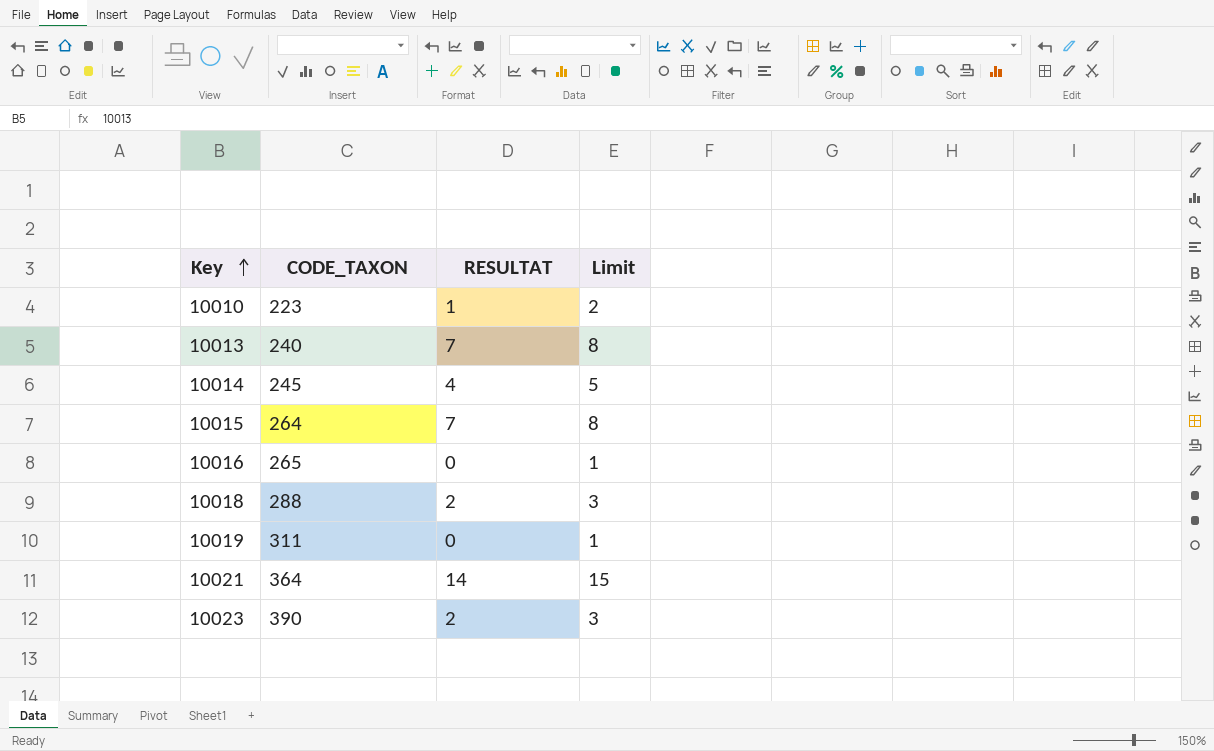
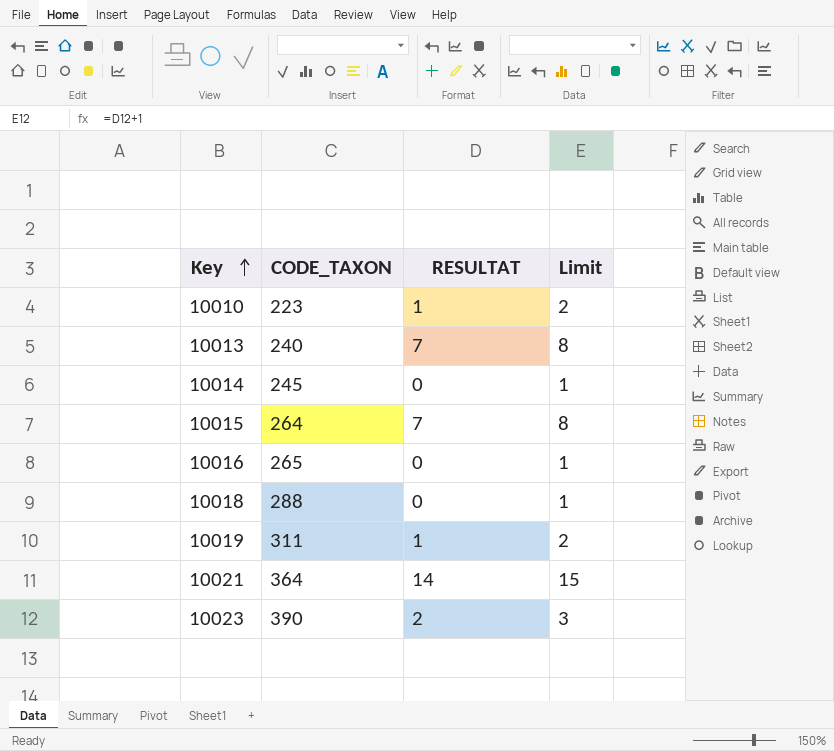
10014 | RESULTAT: 4 -> 0
10014 | Limit: 5 -> 1
10018 | RESULTAT: 2 -> 0
10018 | Limit: 3 -> 1
10019 | RESULTAT: 0 -> 1
10019 | Limit: 1 -> 2

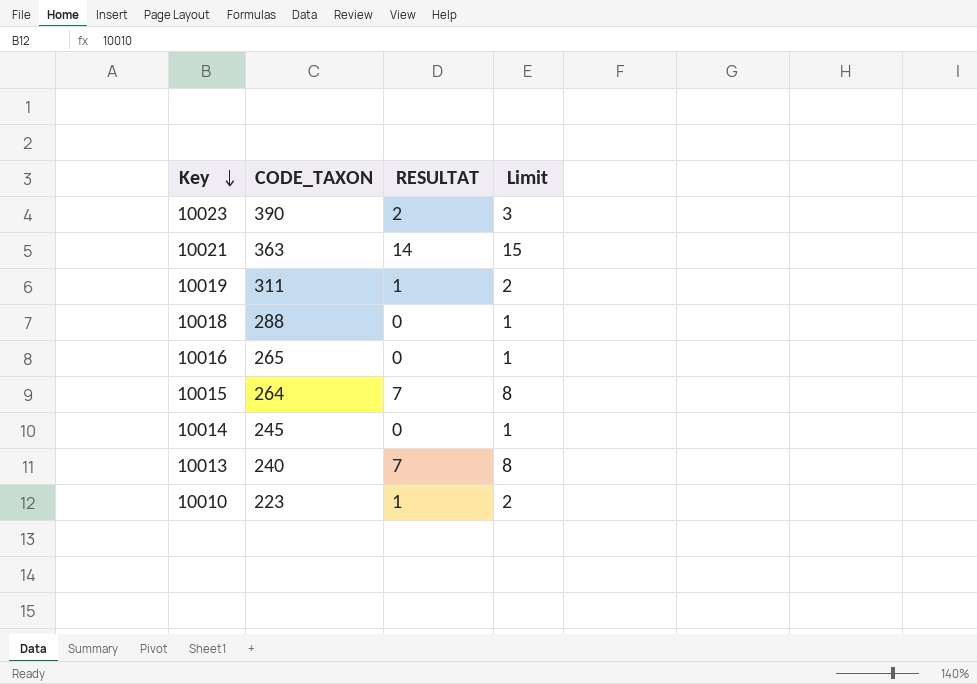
row order: Key ascending -> Key descending
10021 | CODE_TAXON: 364 -> 363

